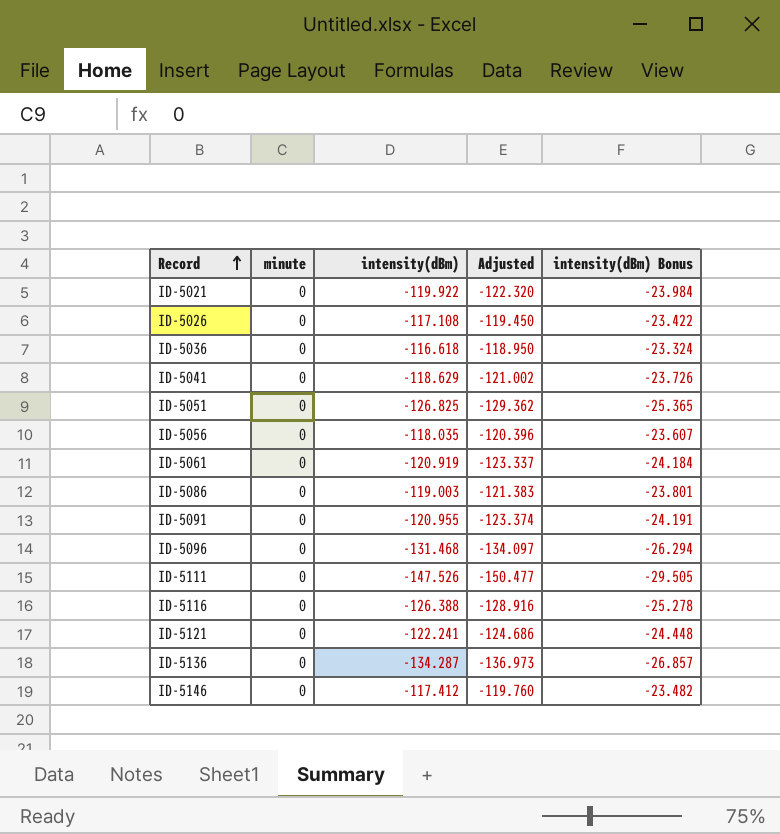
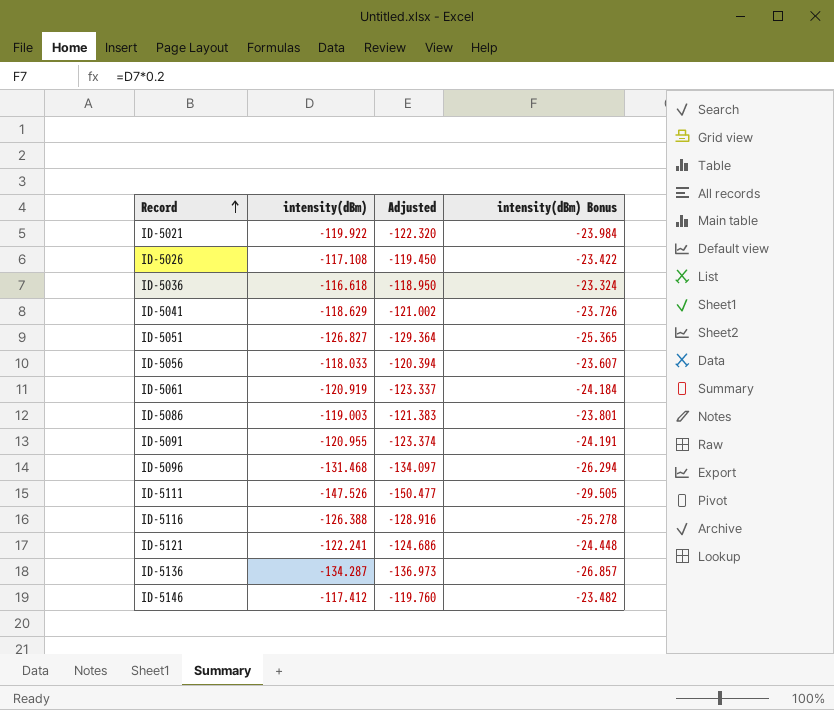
column minute | position: 2 -> none
ID-5051 | intensity(dBm): -126.825 -> -126.827
ID-5051 | Adjusted: -129.362 -> -129.364
ID-5056 | intensity(dBm): -118.035 -> -118.033
ID-5056 | Adjusted: -120.396 -> -120.394

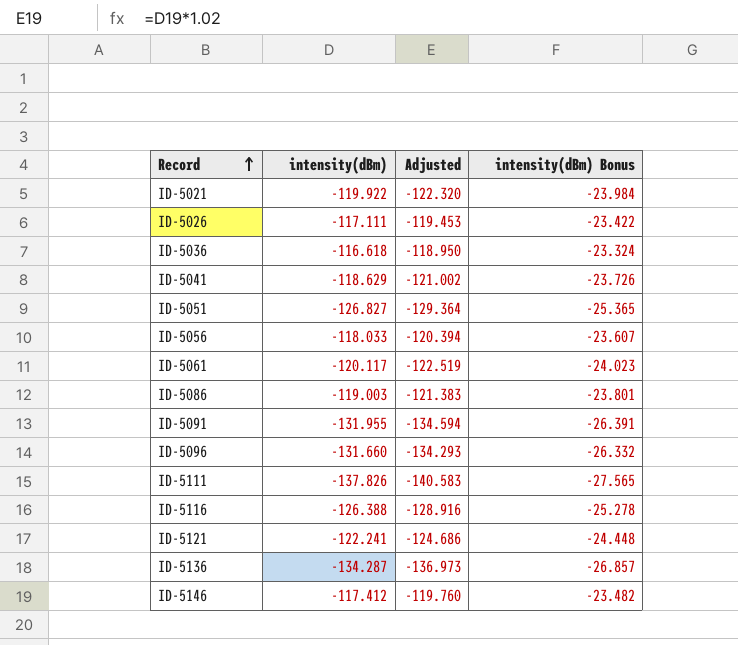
ID-5026 | intensity(dBm): -117.108 -> -117.111
ID-5026 | Adjusted: -119.450 -> -119.453
ID-5061 | intensity(dBm): -120.919 -> -120.117
ID-5061 | Adjusted: -123.337 -> -122.519
ID-5061 | intensity(dBm) Bonus: -24.184 -> -24.023
ID-5091 | intensity(dBm): -120.955 -> -131.955
ID-5091 | Adjusted: -123.374 -> -134.594
ID-5091 | intensity(dBm) Bonus: -24.191 -> -26.391
ID-5096 | intensity(dBm): -131.468 -> -131.660
ID-5096 | Adjusted: -134.097 -> -134.293
ID-5096 | intensity(dBm) Bonus: -26.294 -> -26.332
ID-5111 | intensity(dBm): -147.526 -> -137.826
ID-5111 | Adjusted: -150.477 -> -140.583
ID-5111 | intensity(dBm) Bonus: -29.505 -> -27.565

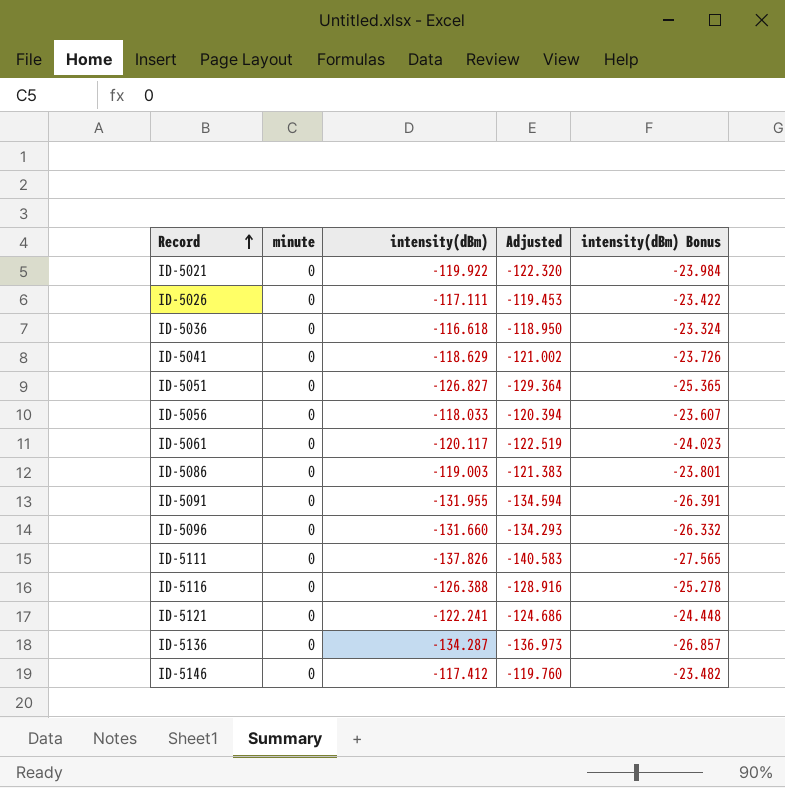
column minute | position: none -> 2

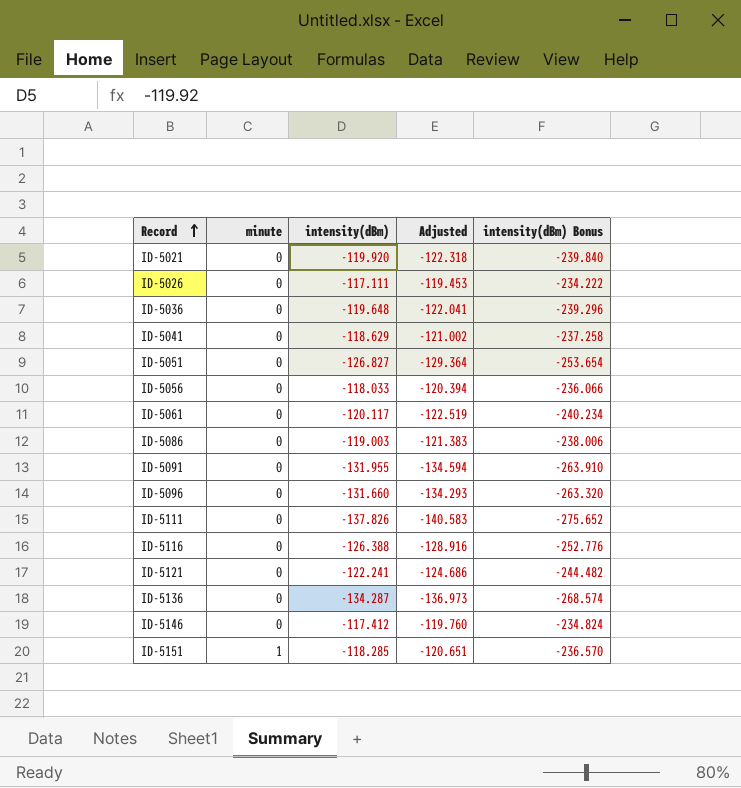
column intensity(dBm) Bonus | formula: [intensity(dBm)] * 0.2 -> [intensity(dBm)] * 2
ID-5021 | intensity(dBm): -119.922 -> -119.920
ID-5021 | Adjusted: -122.320 -> -122.318
ID-5036 | intensity(dBm): -116.618 -> -119.648
ID-5036 | Adjusted: -118.950 -> -122.041
row ID-5151: none -> 1 | -118.285 | -120.651 | -236.570

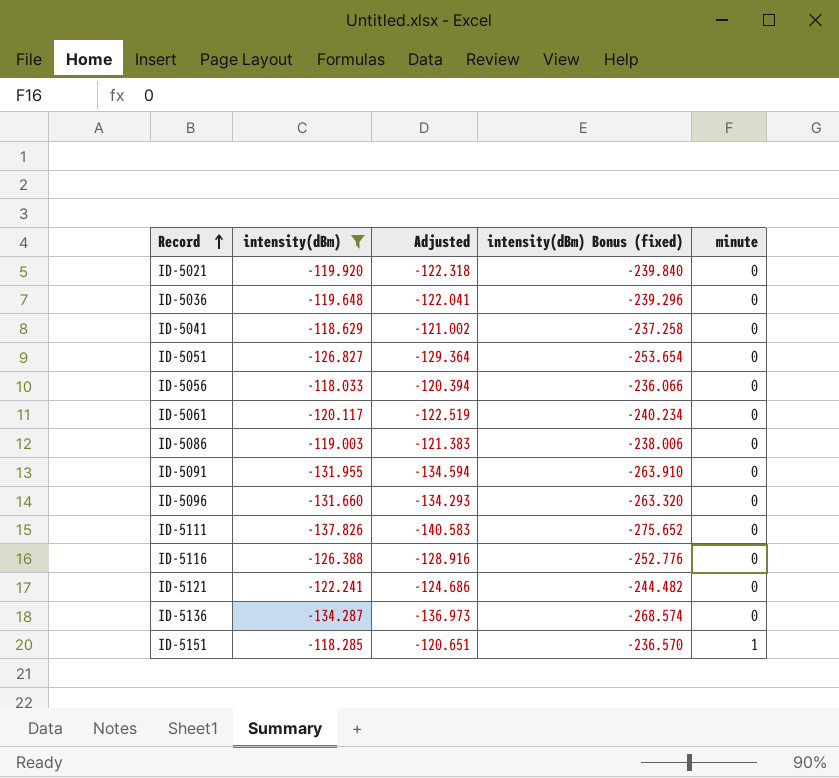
filter: none -> intensity(dBm) <= -118.033
column name: intensity(dBm) Bonus -> intensity(dBm) Bonus (fixed)
column minute | position: 2 -> 5

